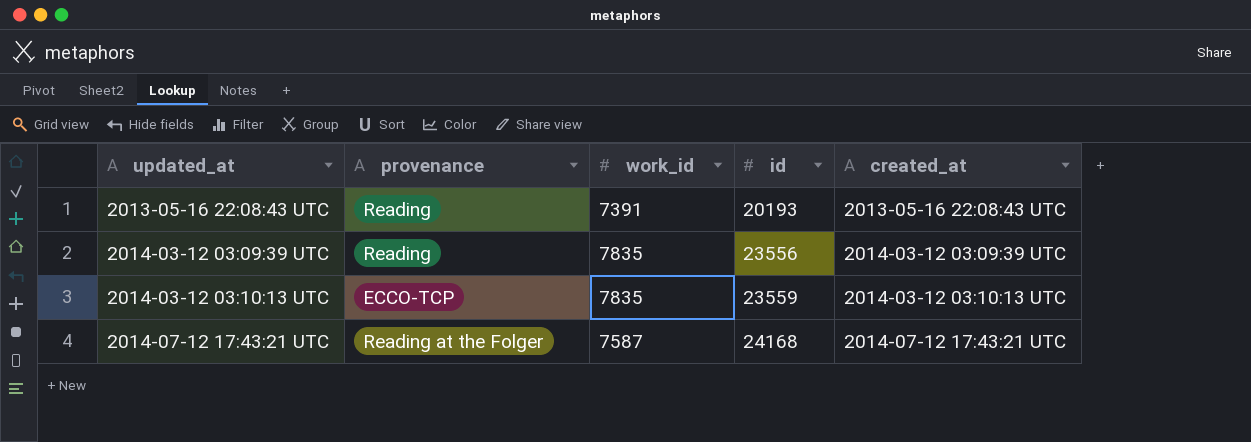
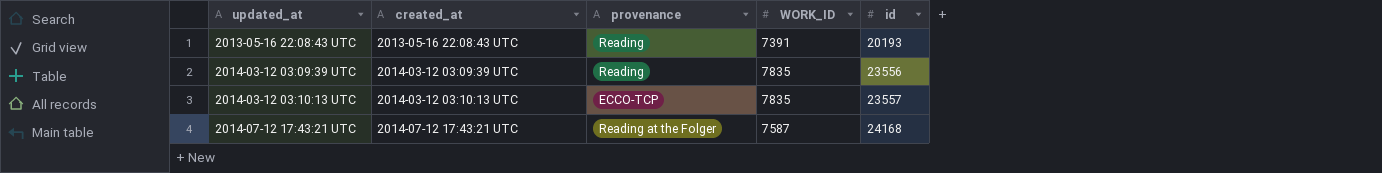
column created_at | position: 5 -> 2
column name: work_id -> WORK_ID
2014-03-12 03:10:13 UTC | id: 23559 -> 23557

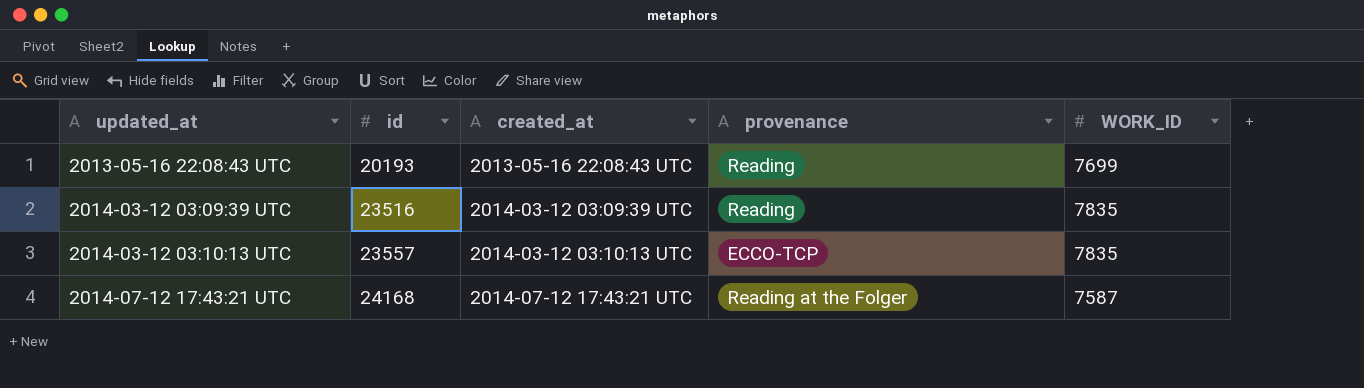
column id | position: 5 -> 2
2013-05-16 22:08:43 UTC | WORK_ID: 7391 -> 7699
2014-03-12 03:09:39 UTC | id: 23556 -> 23516

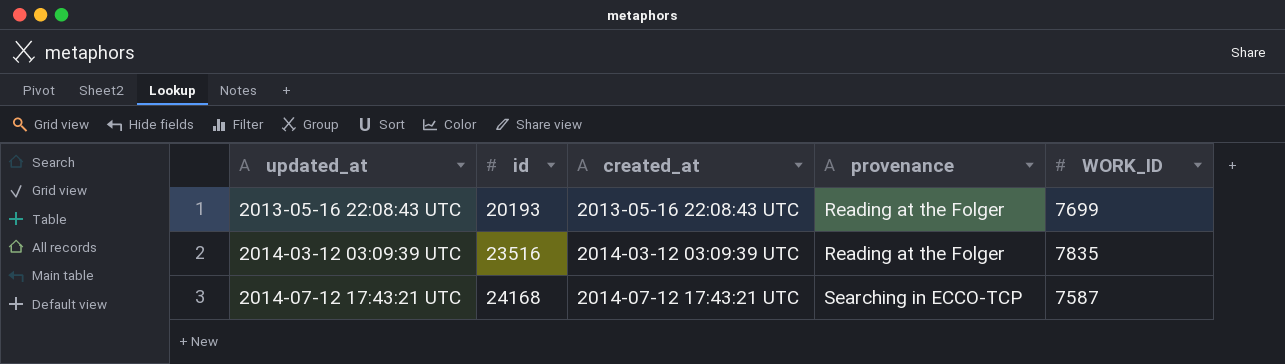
row 2014-03-12 03:10:13 UTC: 23557 | 2014-03-12 03:10:13 UTC | ECCO-TCP | 7835 -> none
2013-05-16 22:08:43 UTC | provenance: Reading -> Reading at the Folger
2014-03-12 03:09:39 UTC | provenance: Reading -> Reading at the Folger
2014-07-12 17:43:21 UTC | provenance: Reading at the Folger -> Searching in ECCO-TCP

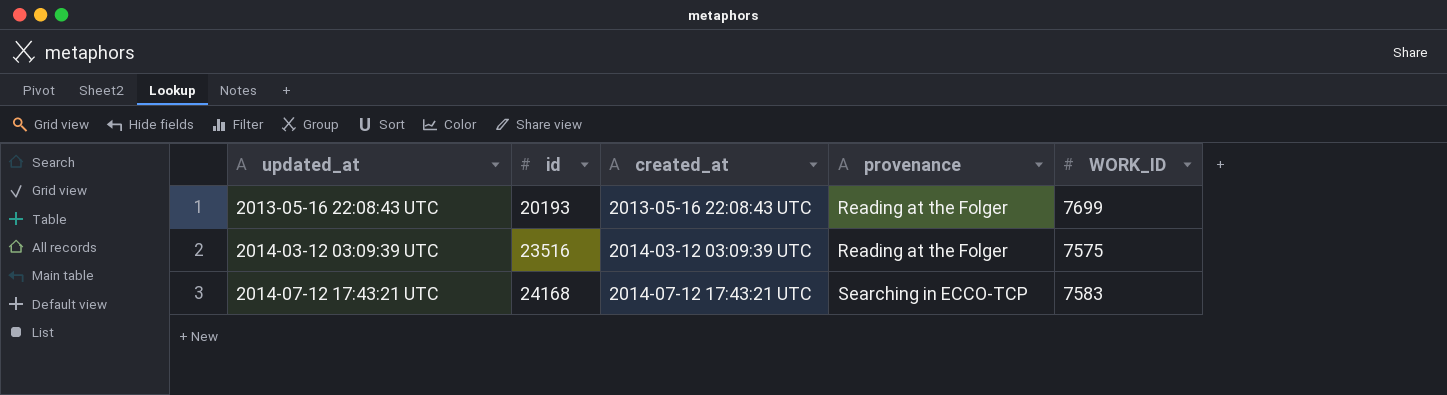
2014-03-12 03:09:39 UTC | WORK_ID: 7835 -> 7575
2014-07-12 17:43:21 UTC | WORK_ID: 7587 -> 7583

